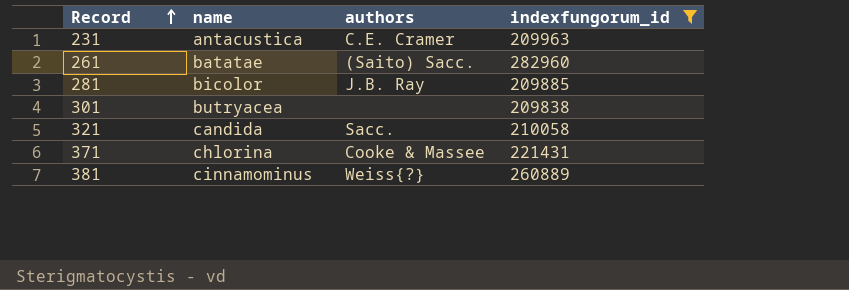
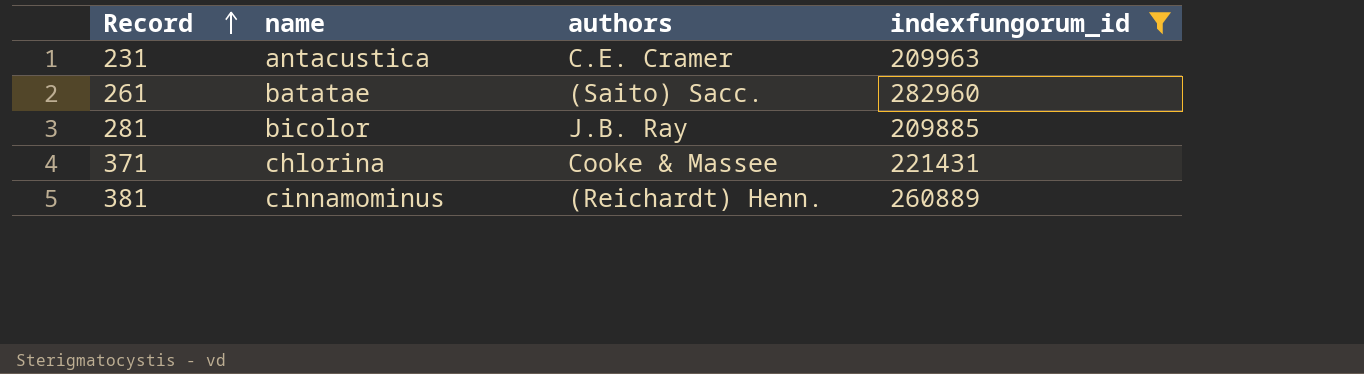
row 301: butryacea | none | 209838 -> none
row 321: candida | Sacc. | 210058 -> none
381 | authors: Weiss{?} -> (Reichardt) Henn.

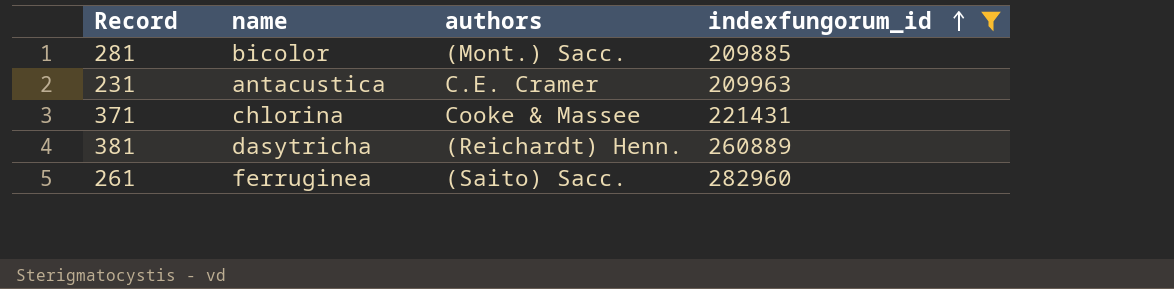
row order: Record ascending -> indexfungorum_id ascending
281 | authors: J.B. Ray -> (Mont.) Sacc.
381 | name: cinnamominus -> dasytricha
261 | name: batatae -> ferruginea

